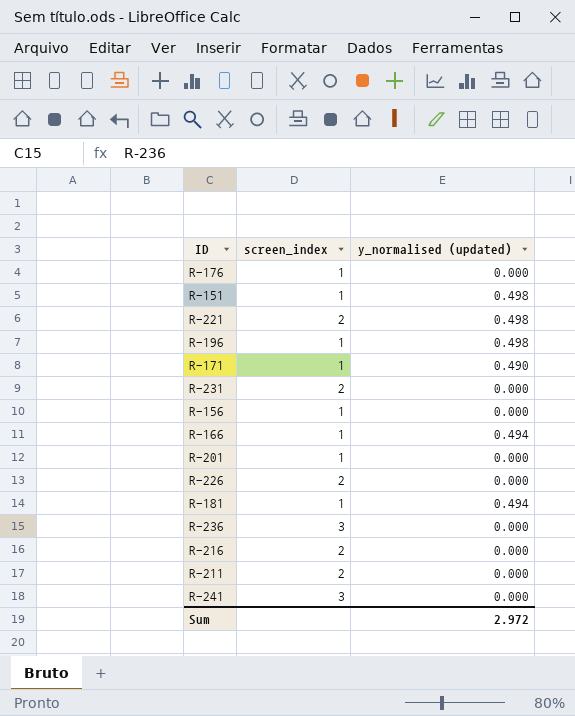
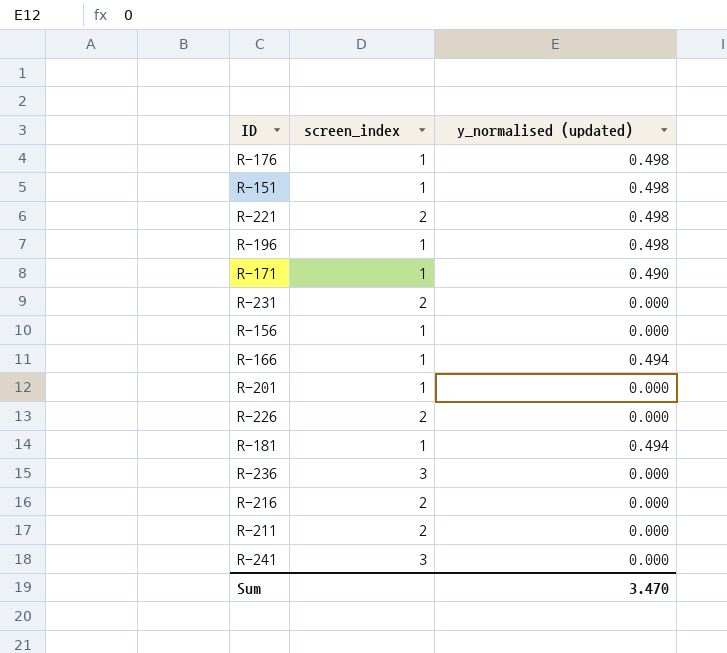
R-176 | y_normalised (updated): 0.000 -> 0.498
Sum | y_normalised (updated): 2.972 -> 3.470

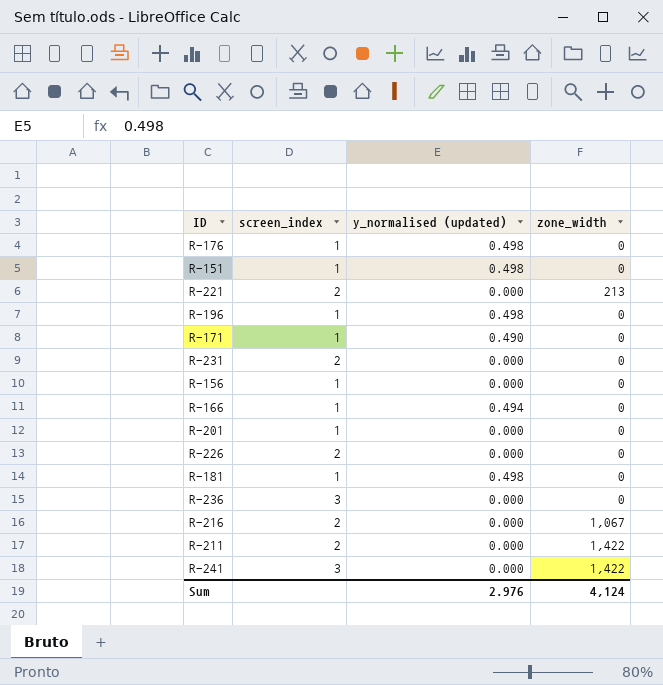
column zone_width | position: none -> 4
R-221 | y_normalised (updated): 0.498 -> 0.000
R-181 | y_normalised (updated): 0.494 -> 0.498
Sum | y_normalised (updated): 3.470 -> 2.976

